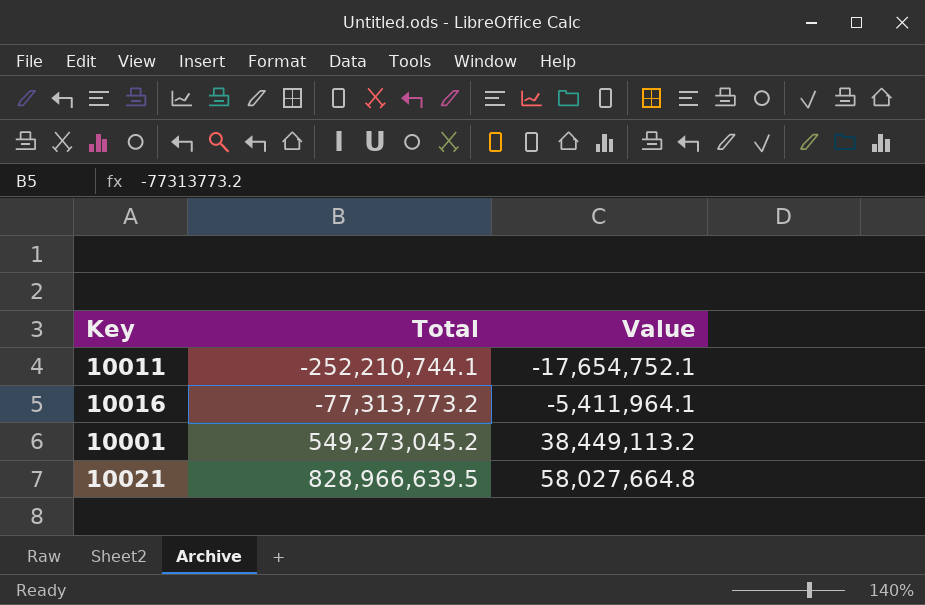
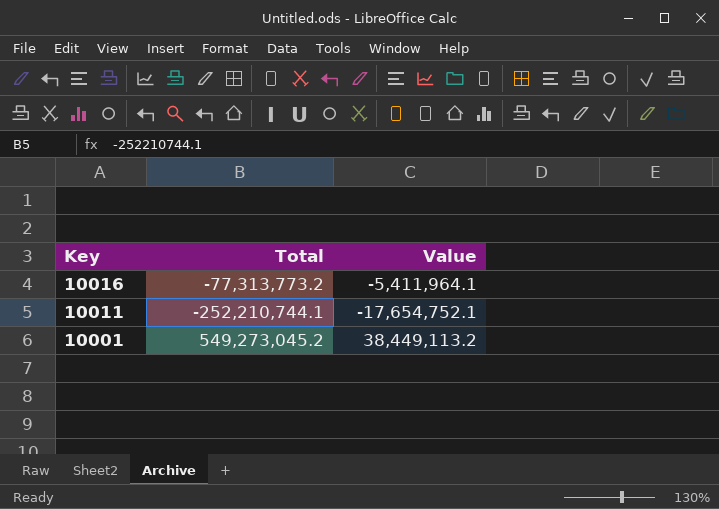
row order: Total ascending -> Key descending
row 10021: 828,966,639.5 | 58,027,664.8 -> none

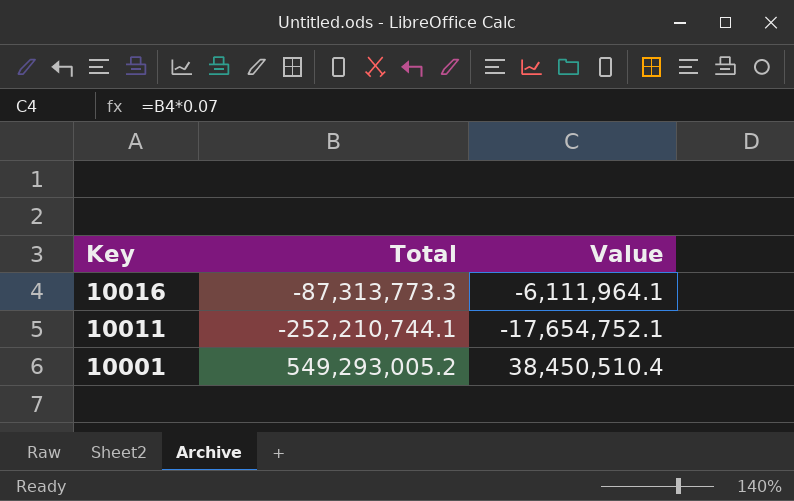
10016 | Total: -77,313,773.2 -> -87,313,773.3
10016 | Value: -5,411,964.1 -> -6,111,964.1
10001 | Total: 549,273,045.2 -> 549,293,005.2
10001 | Value: 38,449,113.2 -> 38,450,510.4

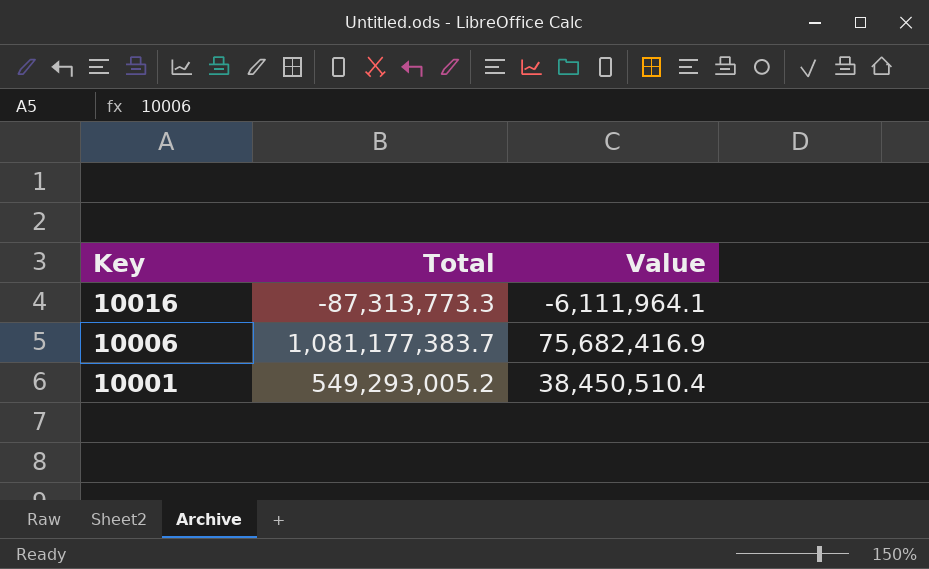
row 10011: -252,210,744.1 | -17,654,752.1 -> none
row 10006: none -> 1,081,177,383.7 | 75,682,416.9

